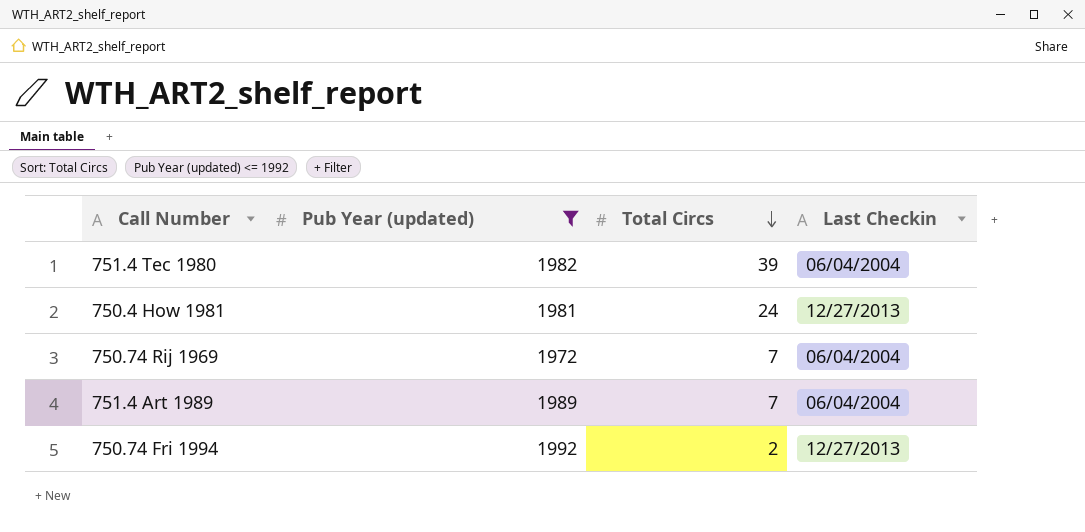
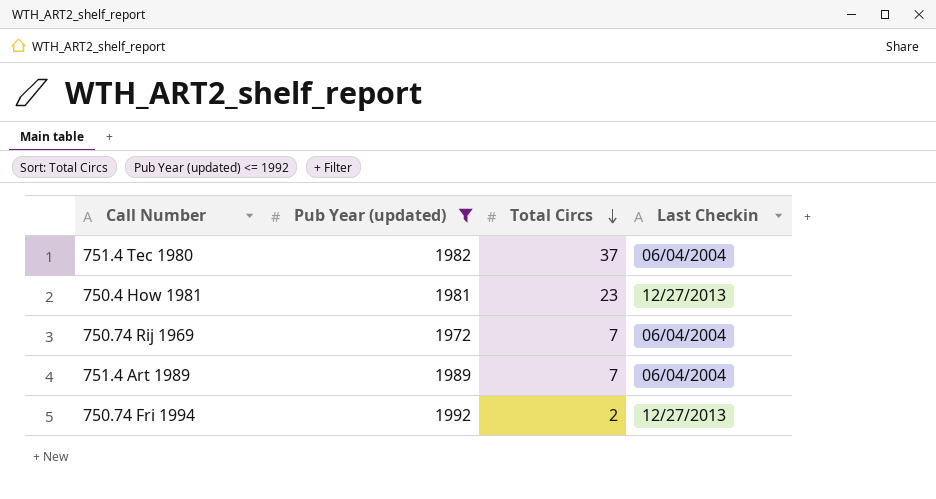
751.4 Tec 1980 | Total Circs: 39 -> 37
750.4 How 1981 | Total Circs: 24 -> 23

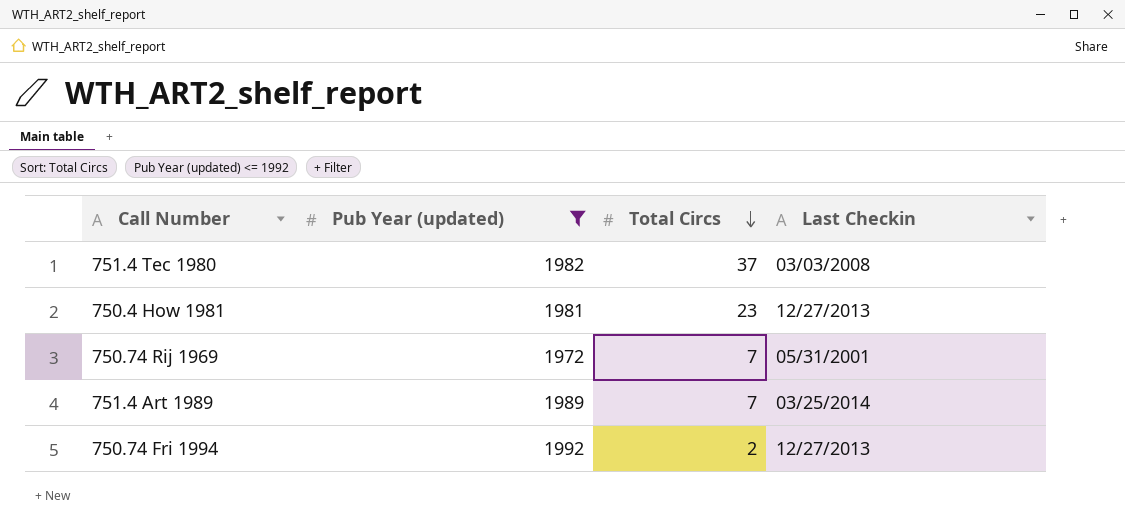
751.4 Tec 1980 | Last Checkin: 06/04/2004 -> 03/03/2008
750.74 Rij 1969 | Last Checkin: 06/04/2004 -> 05/31/2001
751.4 Art 1989 | Last Checkin: 06/04/2004 -> 03/25/2014

